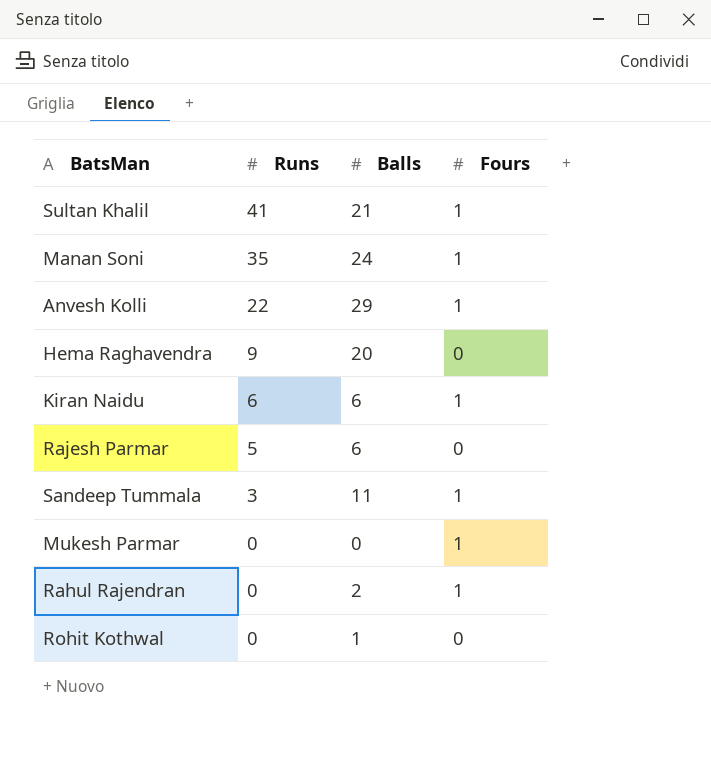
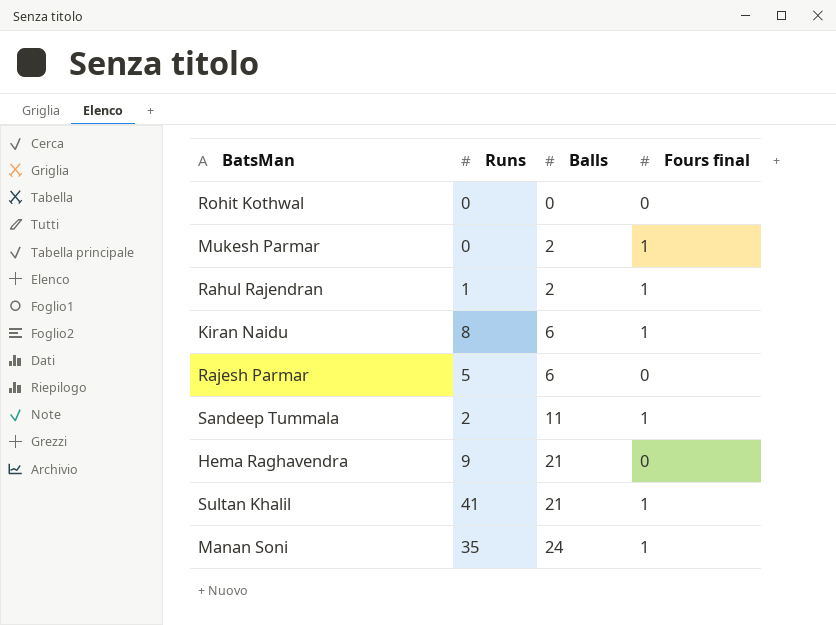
row order: Runs descending -> Balls ascending
column name: Fours -> Fours final
row Anvesh Kolli: 22 | 29 | 1 -> none
Rohit Kothwal | Balls: 1 -> 0
Mukesh Parmar | Balls: 0 -> 2
Rahul Rajendran | Runs: 0 -> 1
Kiran Naidu | Runs: 6 -> 8
Sandeep Tummala | Runs: 3 -> 2
Hema Raghavendra | Balls: 20 -> 21

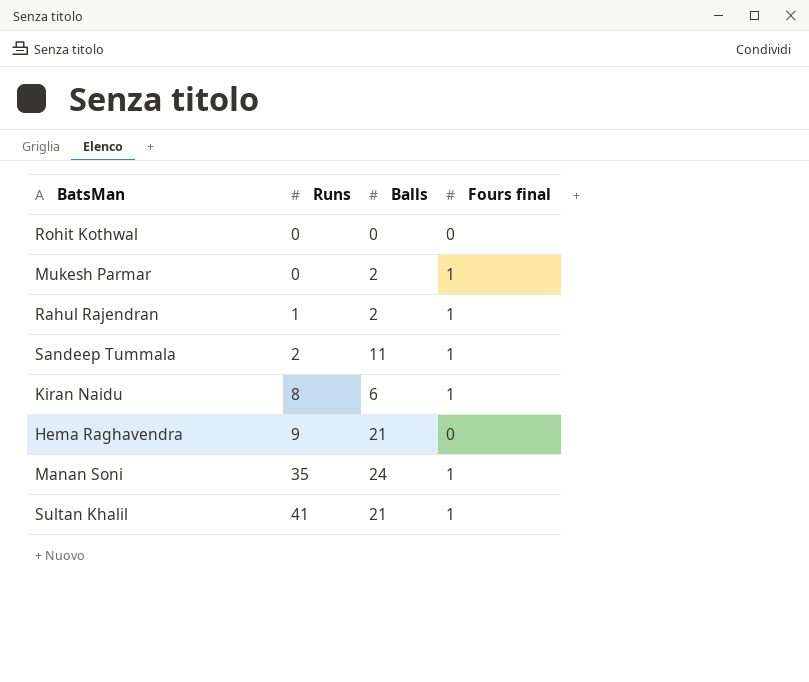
row order: Balls ascending -> Runs ascending
row Rajesh Parmar: 5 | 6 | 0 -> none

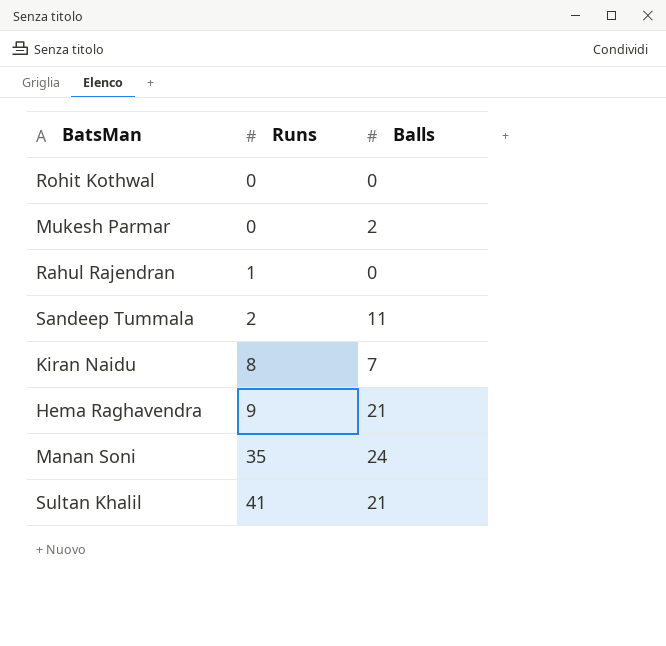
column Fours final | position: 4 -> none
Rahul Rajendran | Balls: 2 -> 0
Kiran Naidu | Balls: 6 -> 7

